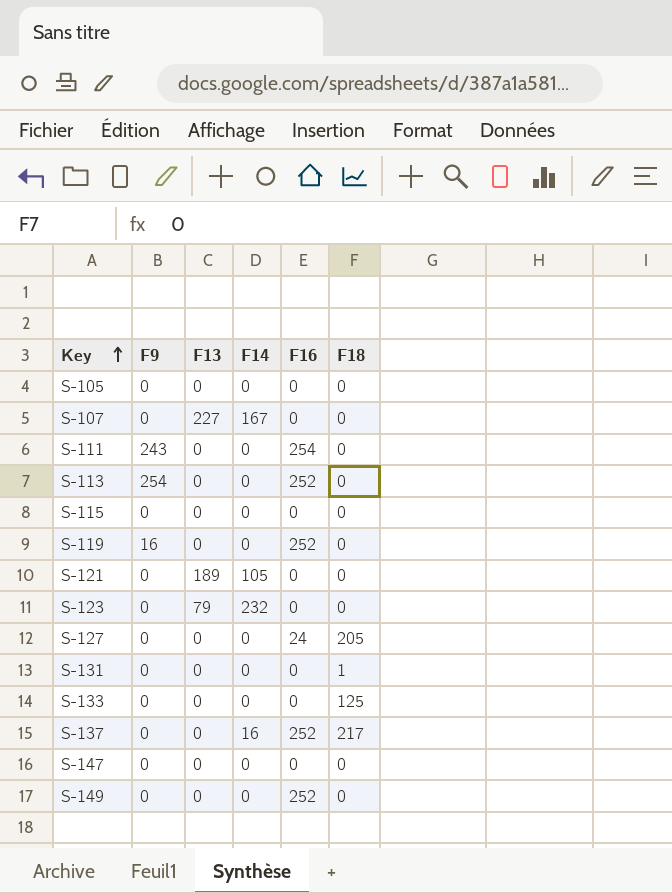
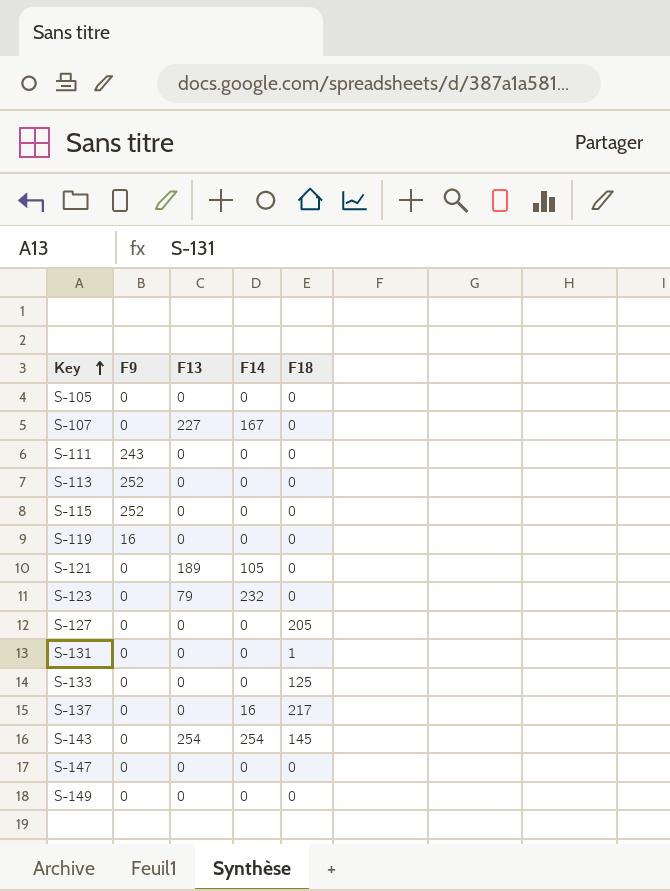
column F16 | position: 5 -> none
S-113 | F9: 254 -> 252
S-115 | F9: 0 -> 252
row S-143: none -> 0 | 254 | 254 | 145

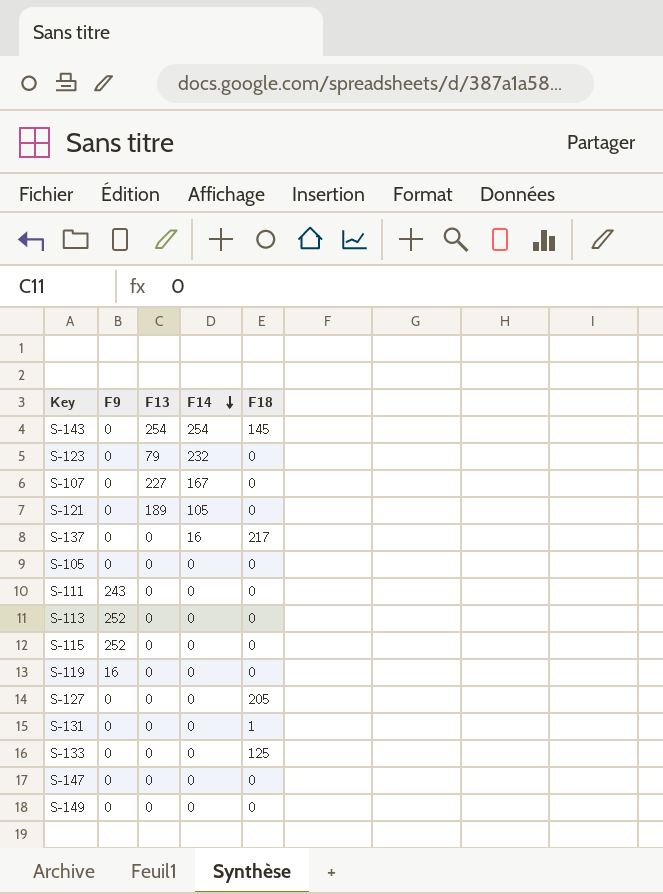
row order: Key ascending -> F14 descending

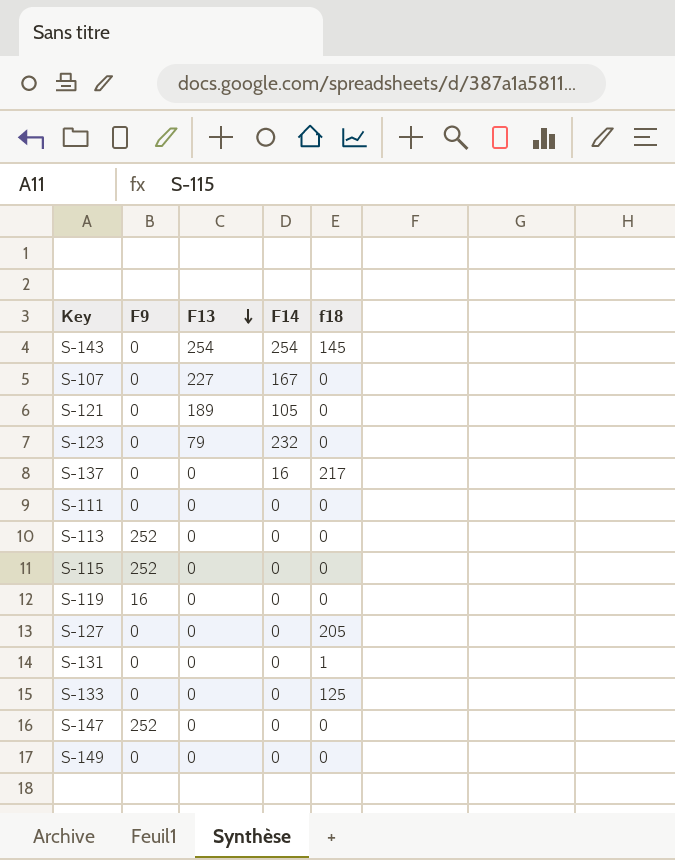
row order: F14 descending -> F13 descending
column name: F18 -> f18
row S-105: 0 | 0 | 0 | 0 -> none
S-111 | F9: 243 -> 0
S-147 | F9: 0 -> 252

